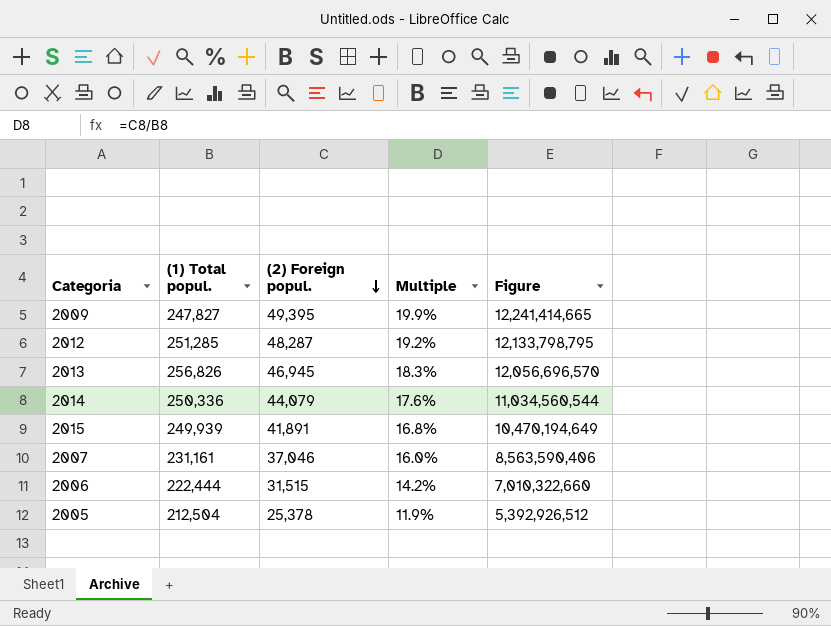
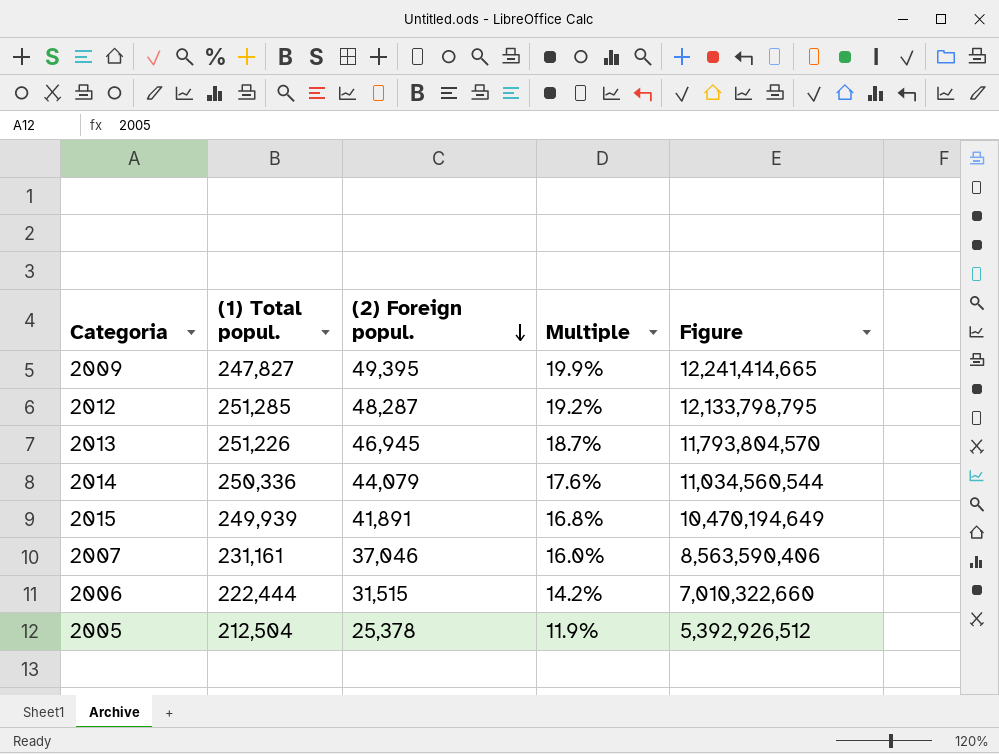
2013 | (1) Total popul.: 256,826 -> 251,226
2013 | Multiple: 18.3% -> 18.7%
2013 | Figure: 12,056,696,570 -> 11,793,804,570

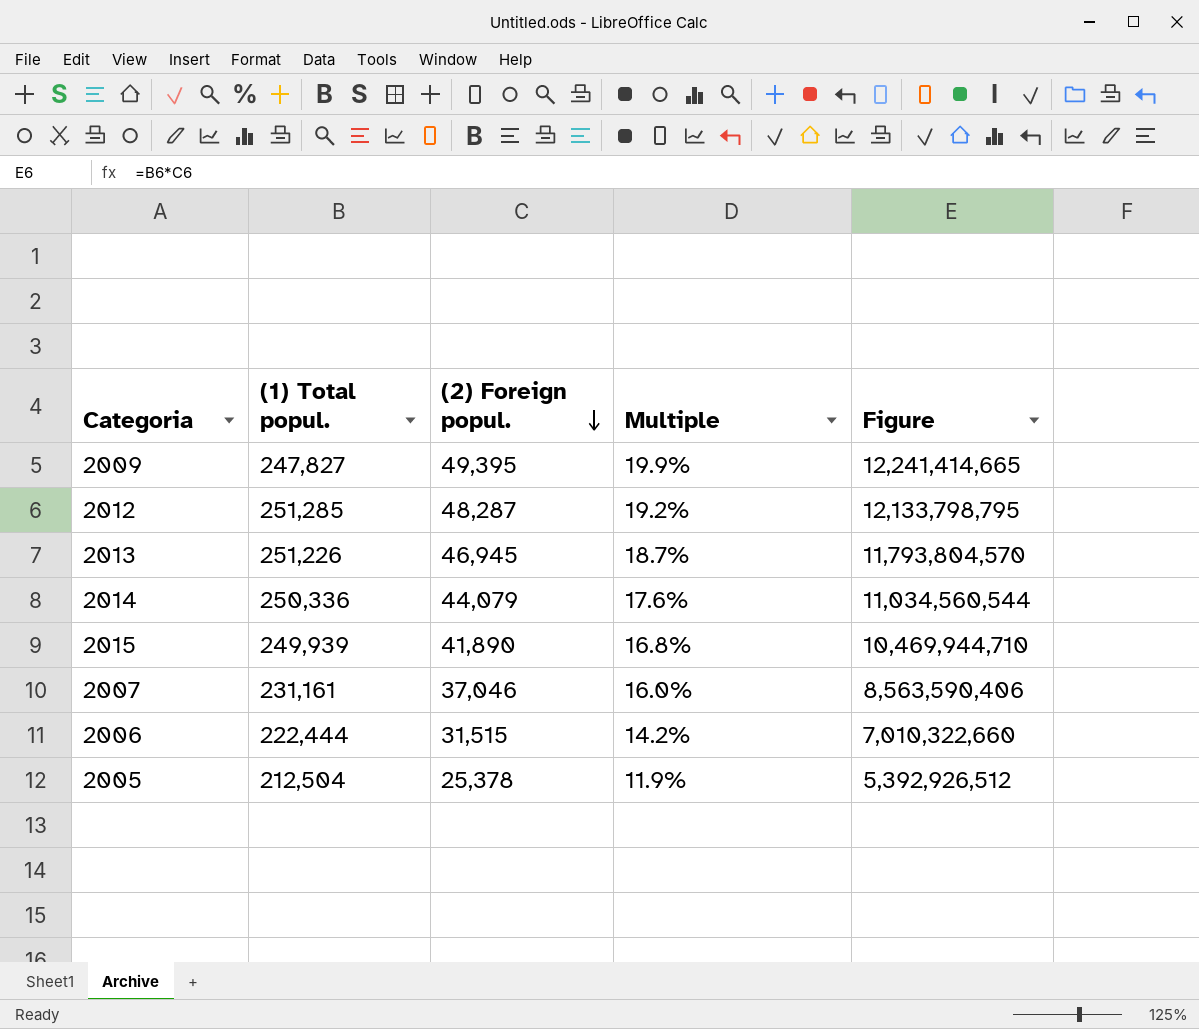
2015 | (2) Foreign popul.: 41,891 -> 41,890
2015 | Figure: 10,470,194,649 -> 10,469,944,710

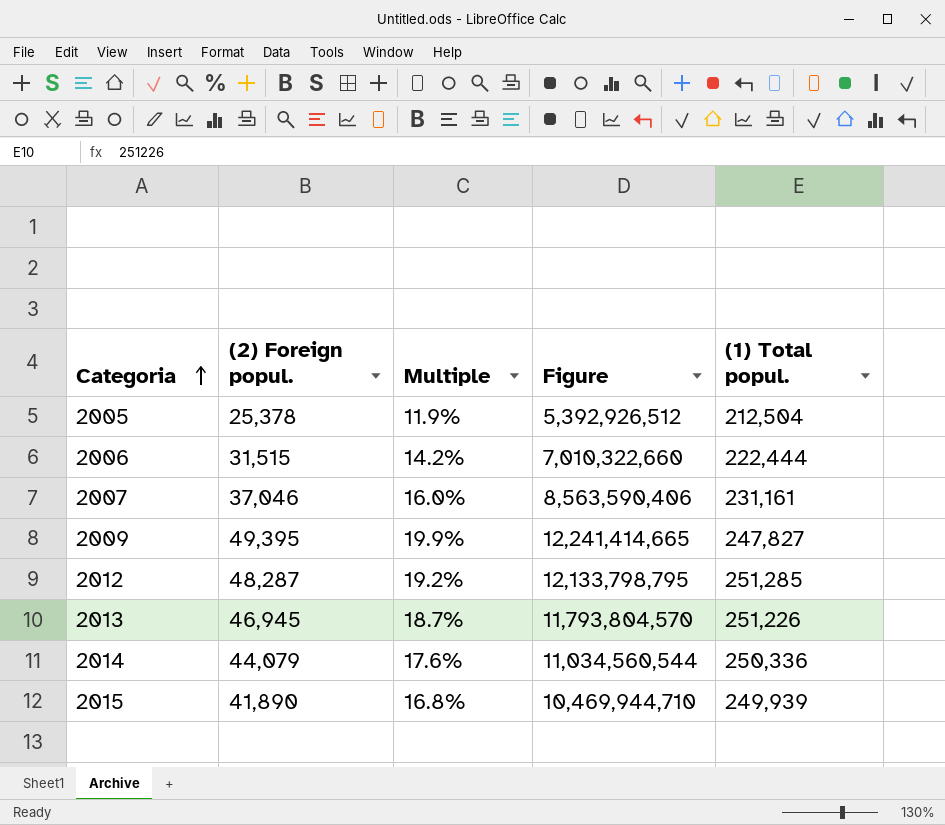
row order: (2) Foreign popul. descending -> Categoria ascending
column (1) Total popul. | position: 2 -> 5

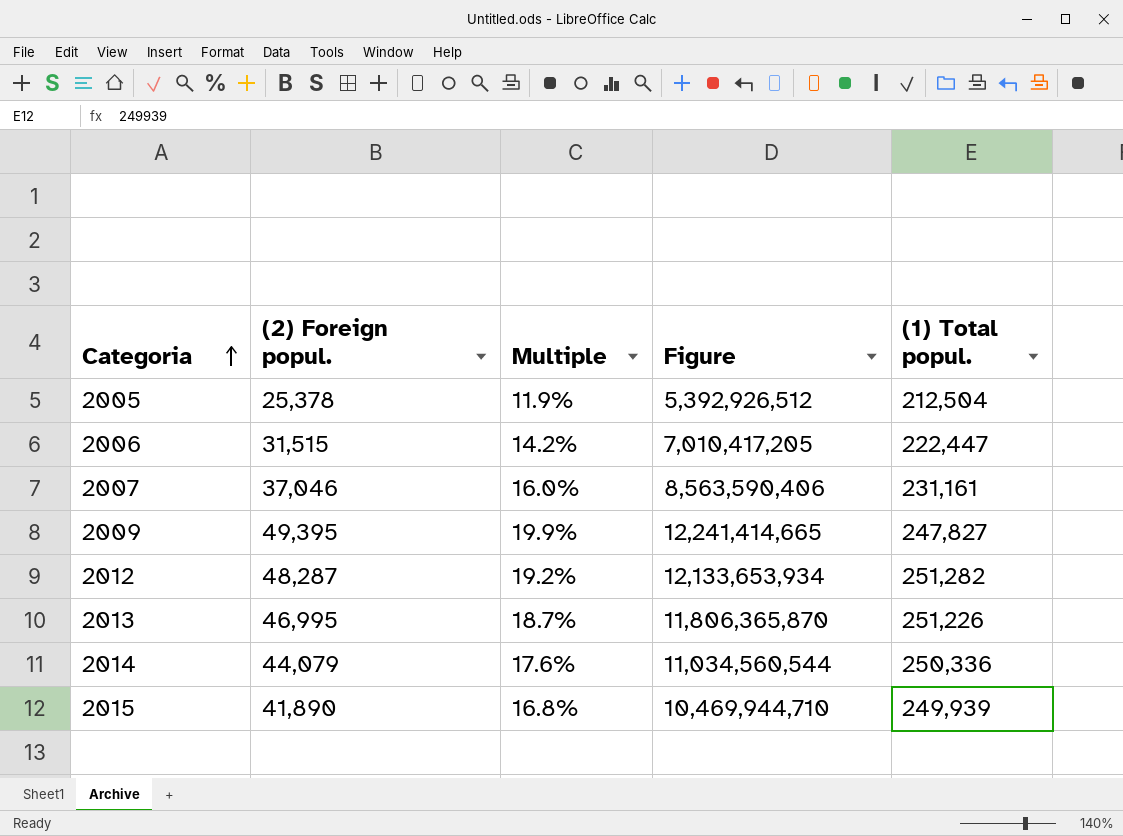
2006 | Figure: 7,010,322,660 -> 7,010,417,205
2006 | (1) Total popul.: 222,444 -> 222,447
2012 | Figure: 12,133,798,795 -> 12,133,653,934
2012 | (1) Total popul.: 251,285 -> 251,282
2013 | (2) Foreign popul.: 46,945 -> 46,995
2013 | Figure: 11,793,804,570 -> 11,806,365,870

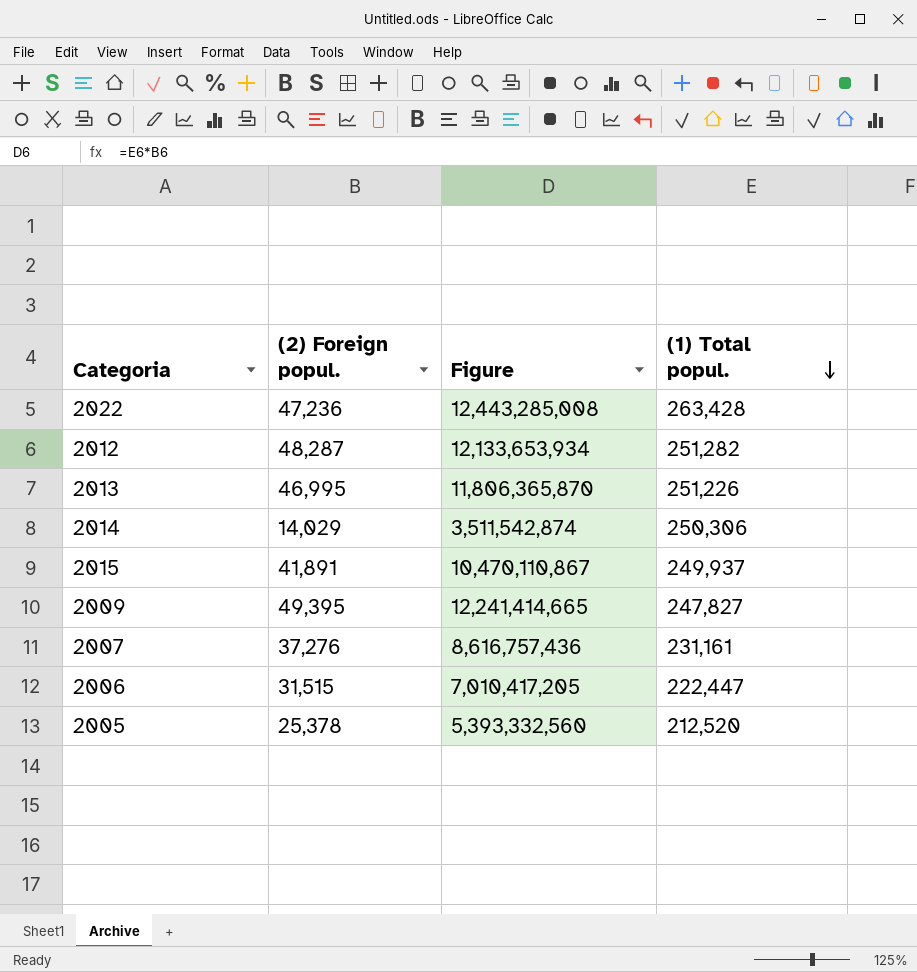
row order: Categoria ascending -> (1) Total popul. descending
column Multiple | formula: [(2) Foreign popul.] / [(1) Total popul.] -> none
row 2022: none -> 47,236 | 12,443,285,008 | 263,428
2014 | (2) Foreign popul.: 44,079 -> 14,029
2014 | Figure: 11,034,560,544 -> 3,511,542,874
2014 | (1) Total popul.: 250,336 -> 250,306
2015 | (2) Foreign popul.: 41,890 -> 41,891
2015 | Figure: 10,469,944,710 -> 10,470,110,867
2015 | (1) Total popul.: 249,939 -> 249,937
2007 | (2) Foreign popul.: 37,046 -> 37,276
2007 | Figure: 8,563,590,406 -> 8,616,757,436
2005 | Figure: 5,392,926,512 -> 5,393,332,560
2005 | (1) Total popul.: 212,504 -> 212,520

